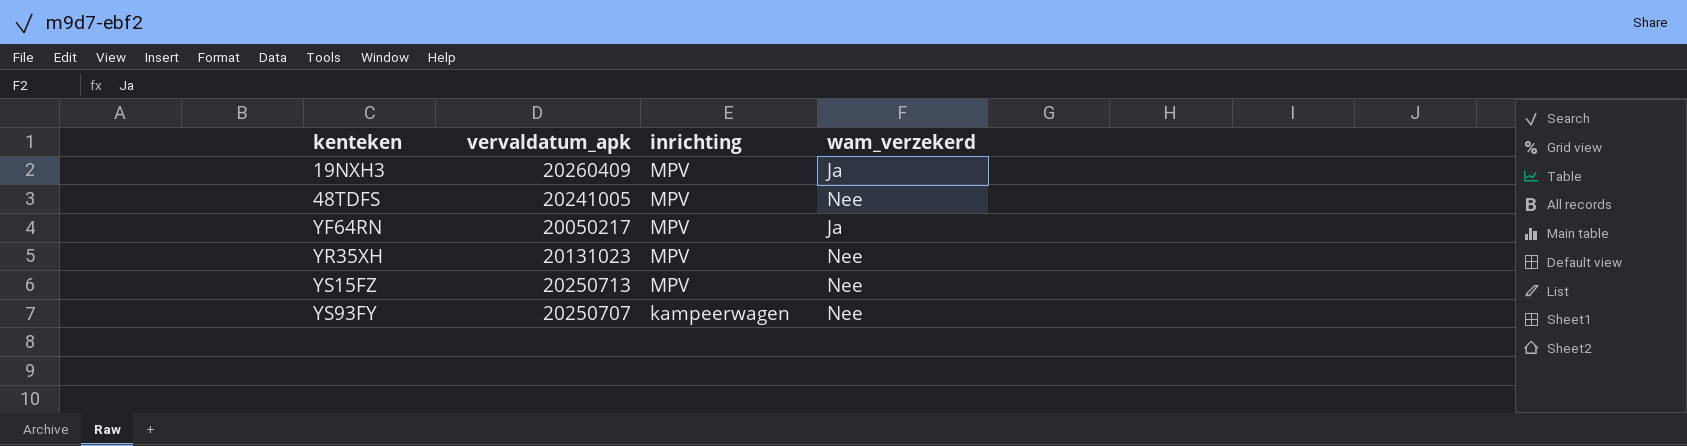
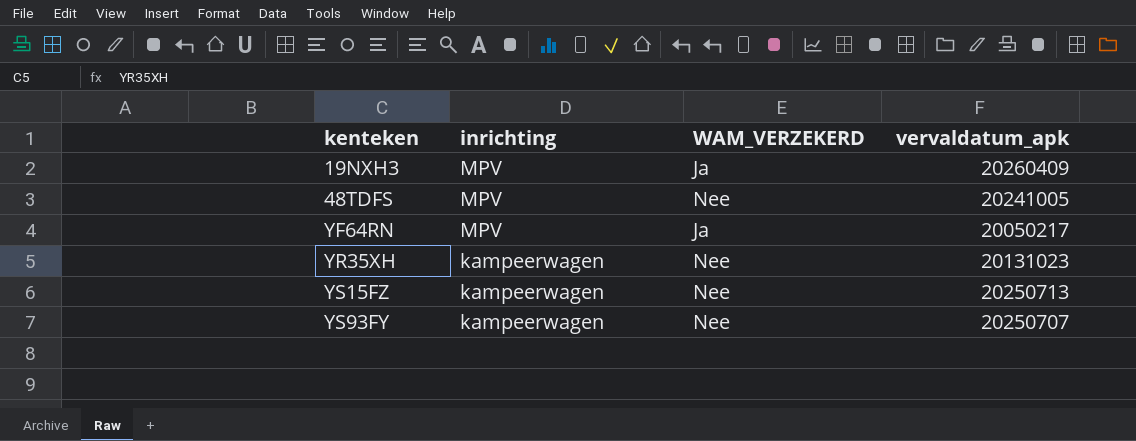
column name: wam_verzekerd -> WAM_VERZEKERD
column vervaldatum_apk | position: 2 -> 4
YR35XH | inrichting: MPV -> kampeerwagen
YS15FZ | inrichting: MPV -> kampeerwagen

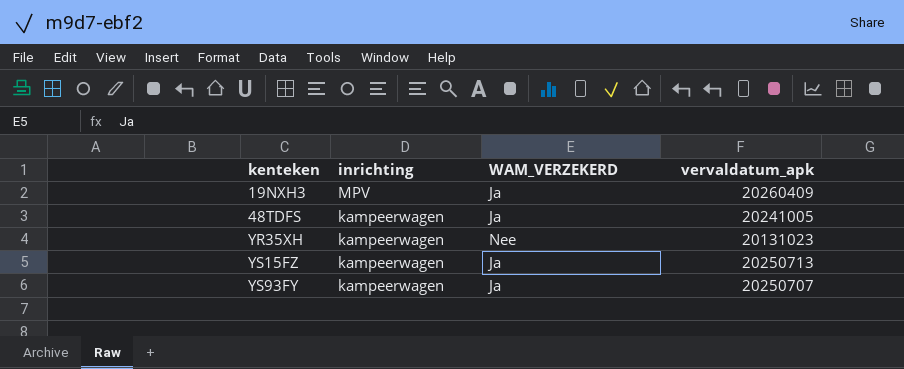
row YF64RN: MPV | Ja | 20050217 -> none
48TDFS | inrichting: MPV -> kampeerwagen
48TDFS | WAM_VERZEKERD: Nee -> Ja
YS15FZ | WAM_VERZEKERD: Nee -> Ja
YS93FY | WAM_VERZEKERD: Nee -> Ja

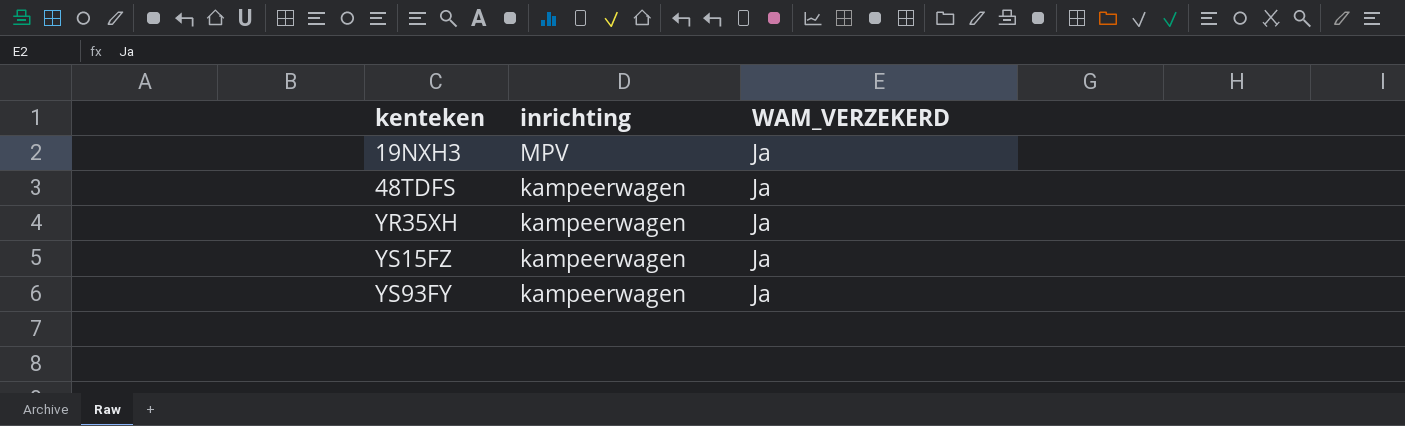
column vervaldatum_apk | position: 4 -> none
YR35XH | WAM_VERZEKERD: Nee -> Ja

